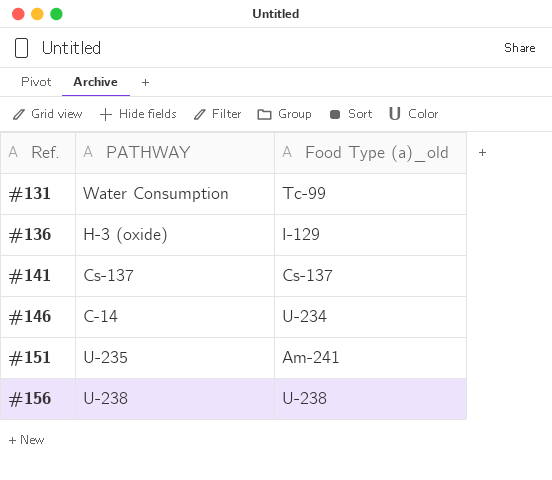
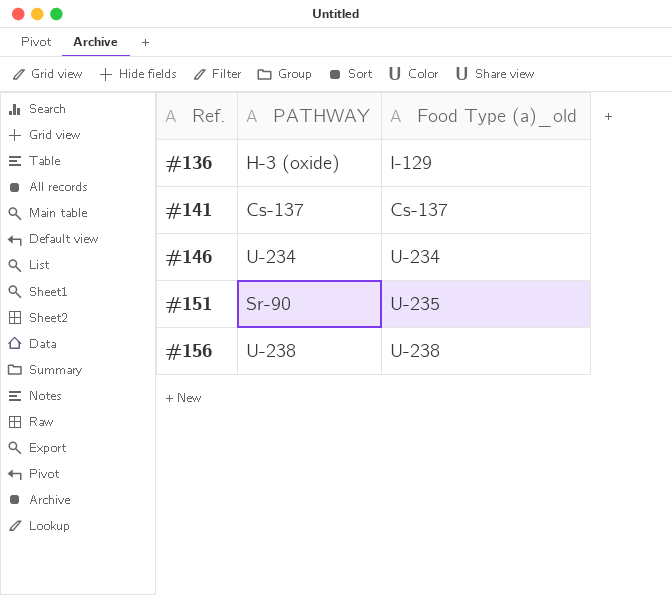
row #131: Water Consumption | Tc-99 -> none
#146 | PATHWAY: C-14 -> U-234
#151 | PATHWAY: U-235 -> Sr-90
#151 | Food Type (a)_old: Am-241 -> U-235

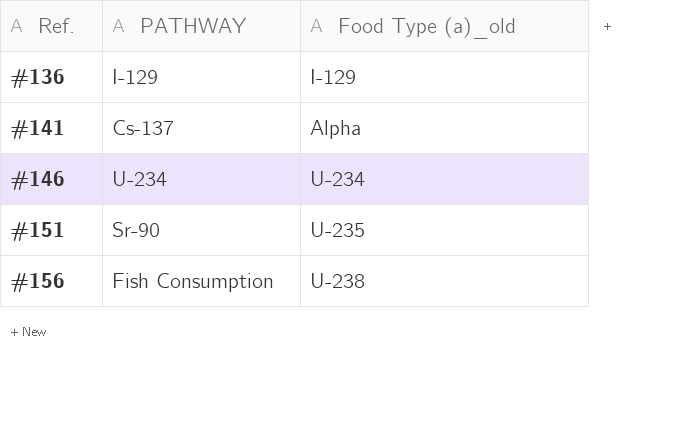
#136 | PATHWAY: H-3 (oxide) -> I-129
#141 | Food Type (a)_old: Cs-137 -> Alpha
#156 | PATHWAY: U-238 -> Fish Consumption

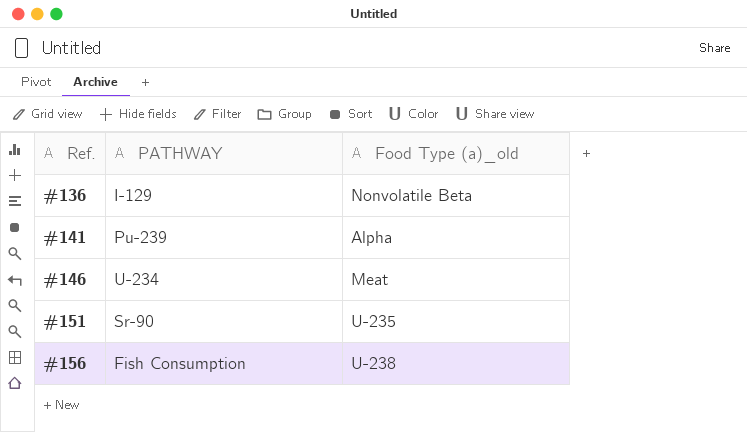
#136 | Food Type (a)_old: I-129 -> Nonvolatile Beta
#141 | PATHWAY: Cs-137 -> Pu-239
#146 | Food Type (a)_old: U-234 -> Meat

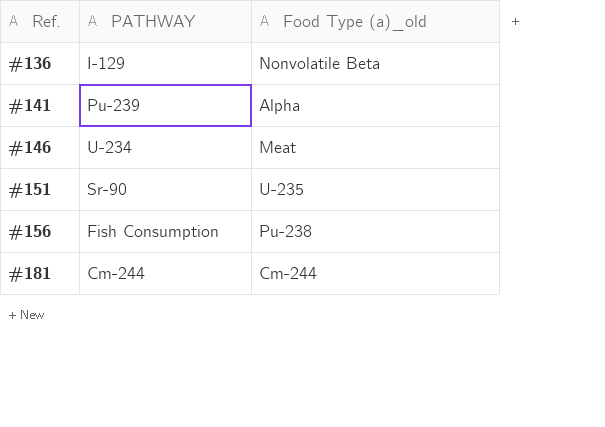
#156 | Food Type (a)_old: U-238 -> Pu-238
row #181: none -> Cm-244 | Cm-244

